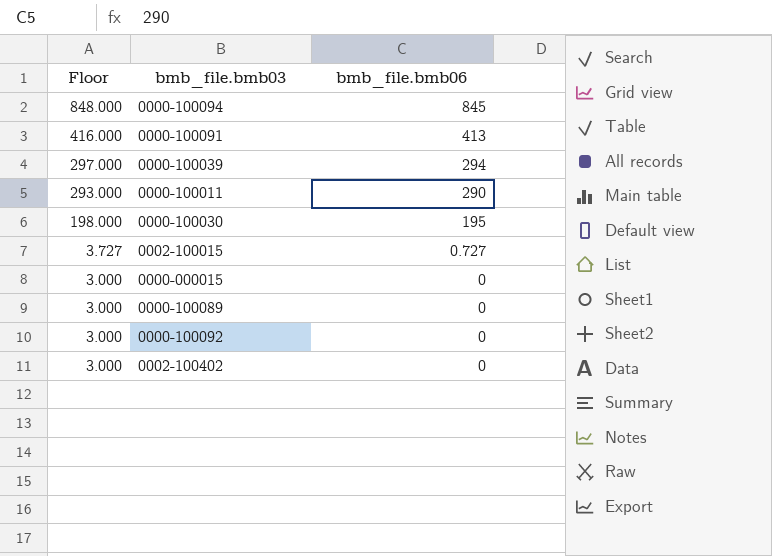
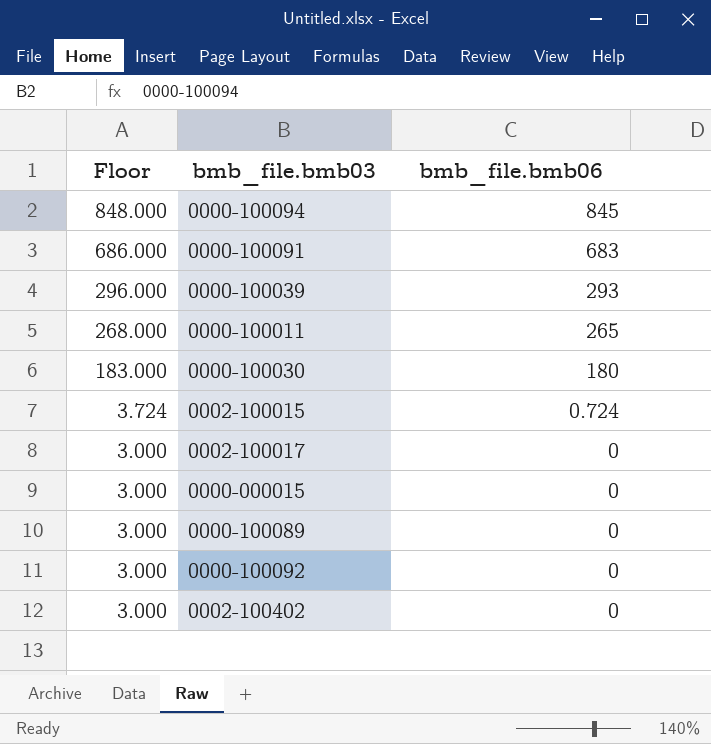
0000-100091 | Floor: 416.000 -> 686.000
0000-100091 | bmb_file.bmb06: 413 -> 683
0000-100039 | Floor: 297.000 -> 296.000
0000-100039 | bmb_file.bmb06: 294 -> 293
0000-100011 | Floor: 293.000 -> 268.000
0000-100011 | bmb_file.bmb06: 290 -> 265
0000-100030 | Floor: 198.000 -> 183.000
0000-100030 | bmb_file.bmb06: 195 -> 180
0002-100015 | Floor: 3.727 -> 3.724
0002-100015 | bmb_file.bmb06: 0.727 -> 0.724
row 0002-100017: none -> 3.000 | 0

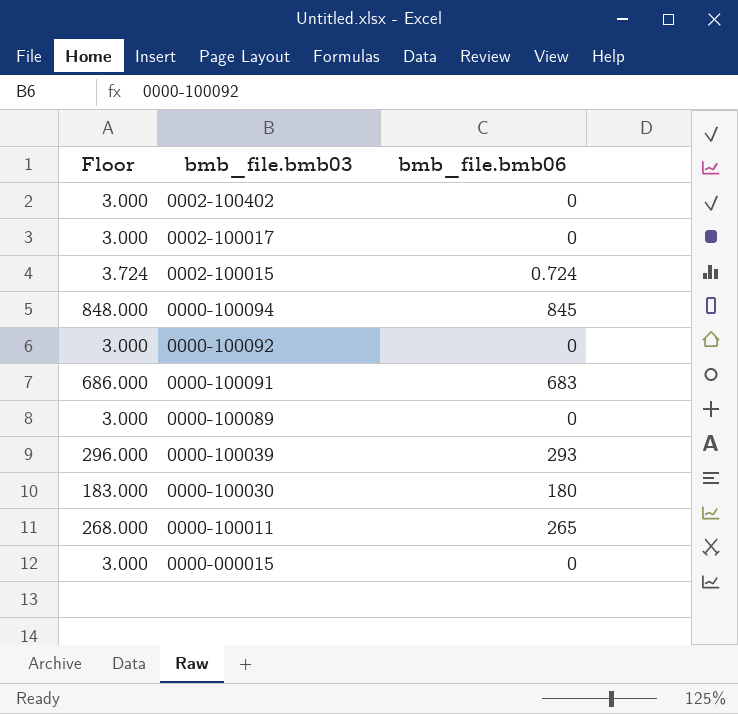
row order: Floor descending -> bmb_file.bmb03 descending

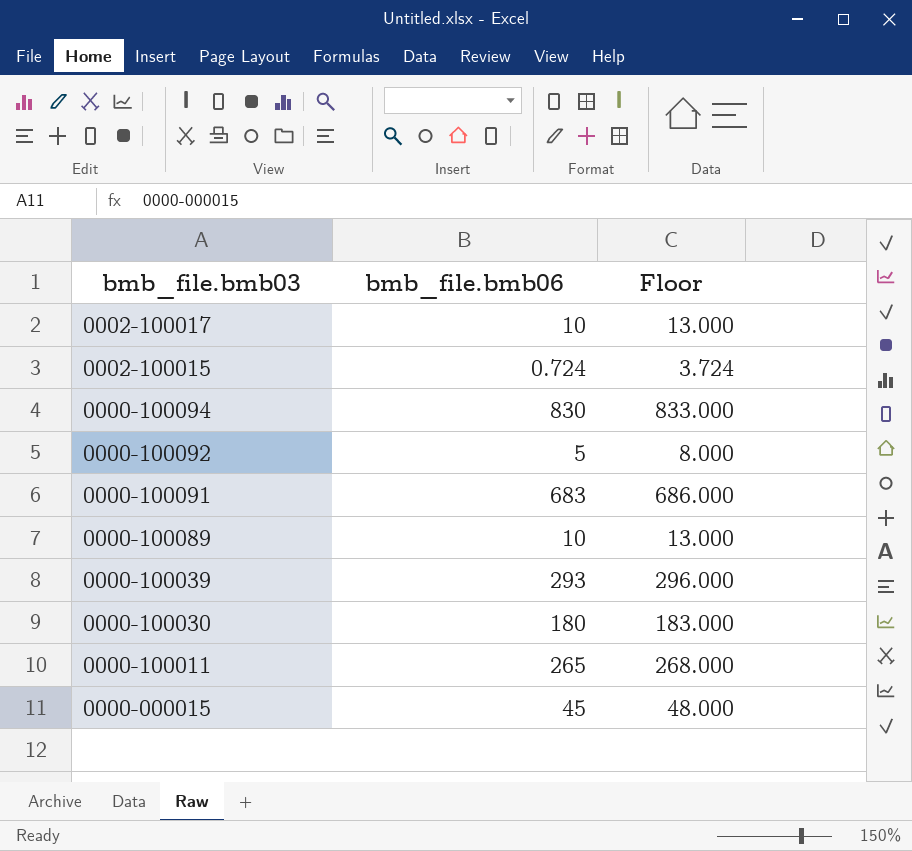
column Floor | position: 1 -> 3
row 0002-100402: 3.000 | 0 -> none
0002-100017 | bmb_file.bmb06: 0 -> 10
0002-100017 | Floor: 3.000 -> 13.000
0000-100094 | bmb_file.bmb06: 845 -> 830
0000-100094 | Floor: 848.000 -> 833.000
0000-100092 | bmb_file.bmb06: 0 -> 5
0000-100092 | Floor: 3.000 -> 8.000
0000-100089 | bmb_file.bmb06: 0 -> 10
0000-100089 | Floor: 3.000 -> 13.000
0000-000015 | bmb_file.bmb06: 0 -> 45
0000-000015 | Floor: 3.000 -> 48.000

